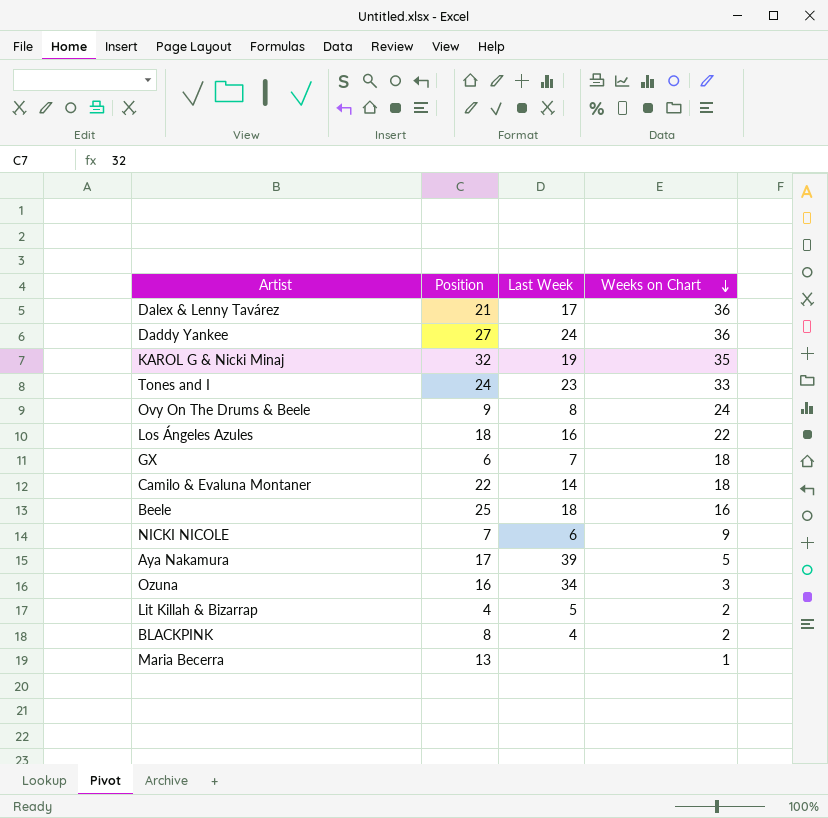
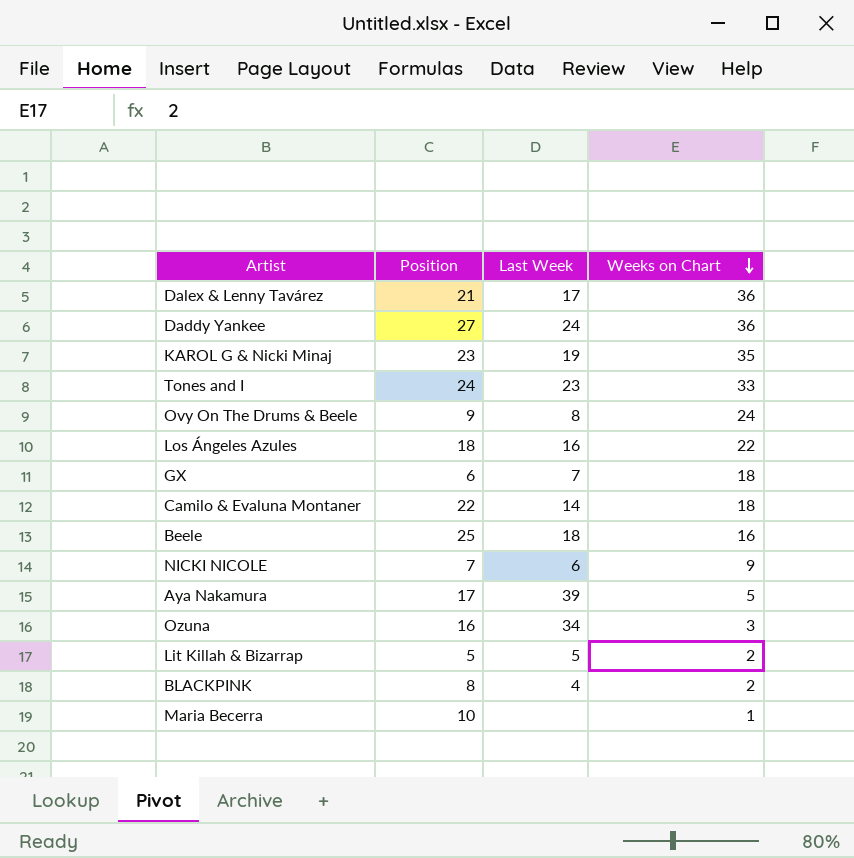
KAROL G & Nicki Minaj | Position: 32 -> 23
Lit Killah & Bizarrap | Position: 4 -> 5
Maria Becerra | Position: 13 -> 10

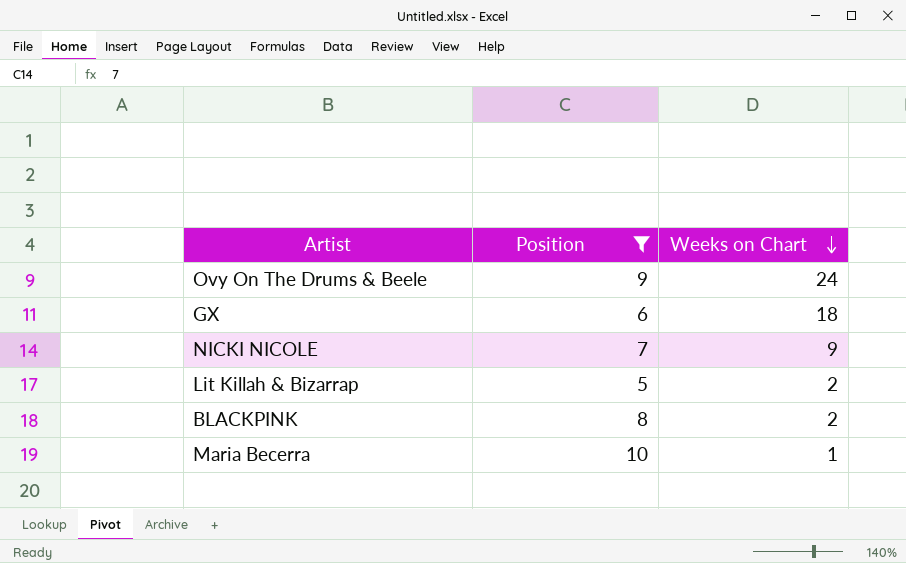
filter: none -> Position <= 10
column Last Week | position: 3 -> none

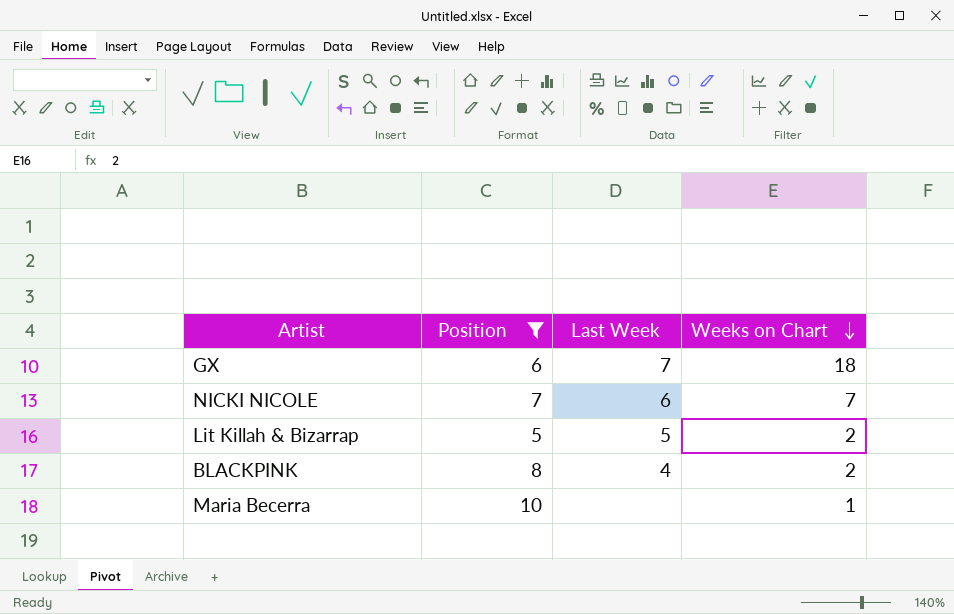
column Last Week | position: none -> 3
row Ovy On The Drums & Beele: 9 | 24 -> none
NICKI NICOLE | Weeks on Chart: 9 -> 7

